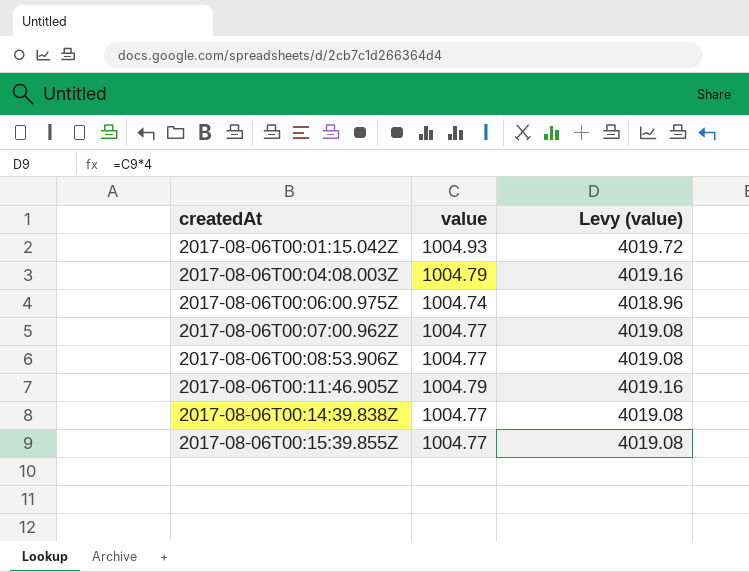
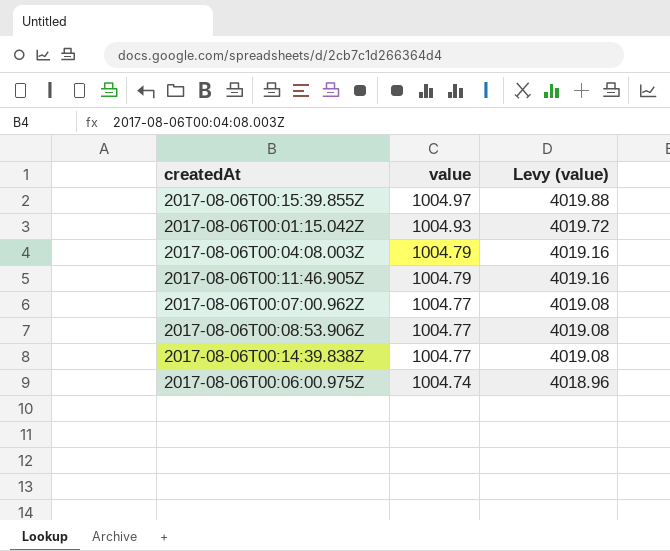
row order: createdAt ascending -> value descending
2017-08-06T00:15:39.855Z | value: 1004.77 -> 1004.97
2017-08-06T00:15:39.855Z | Levy (value): 4019.08 -> 4019.88

